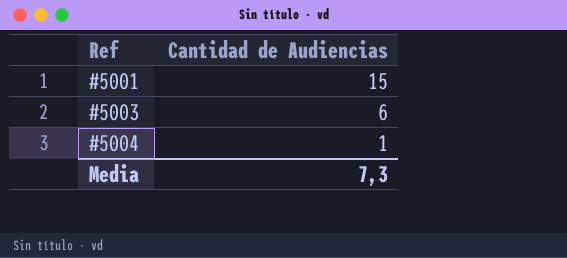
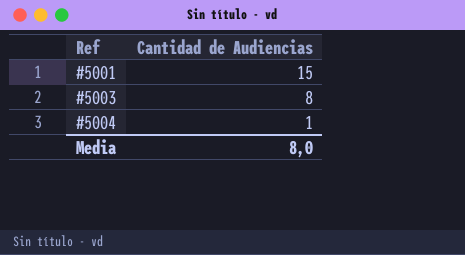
#5003 | Cantidad de Audiencias: 6 -> 8
Media | Cantidad de Audiencias: 7,3 -> 8,0

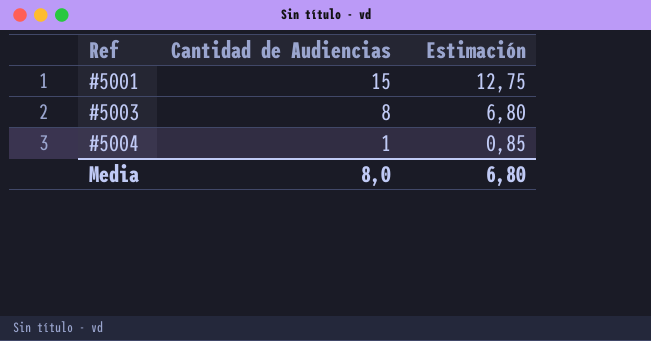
column Estimación | formula: none -> [Cantidad de Audiencias] * 0,85

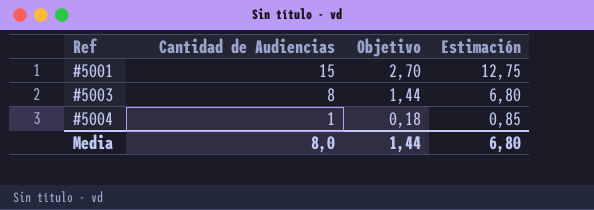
column Objetivo | formula: none -> [Cantidad de Audiencias] * 0,18

